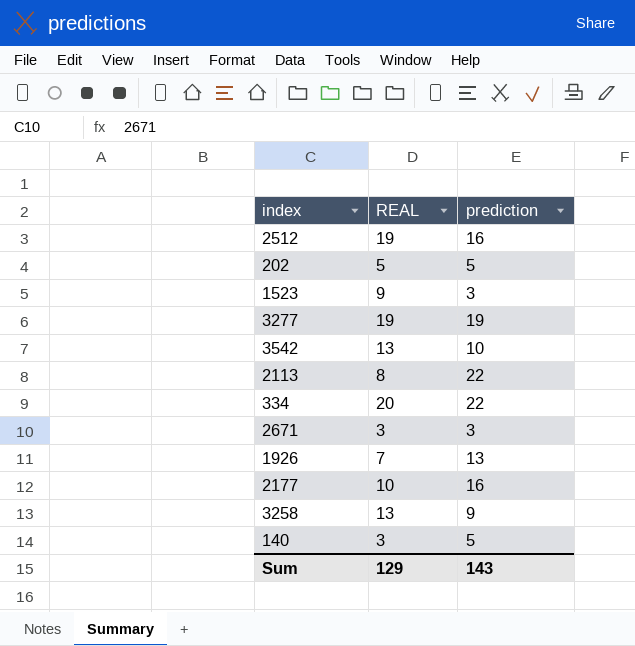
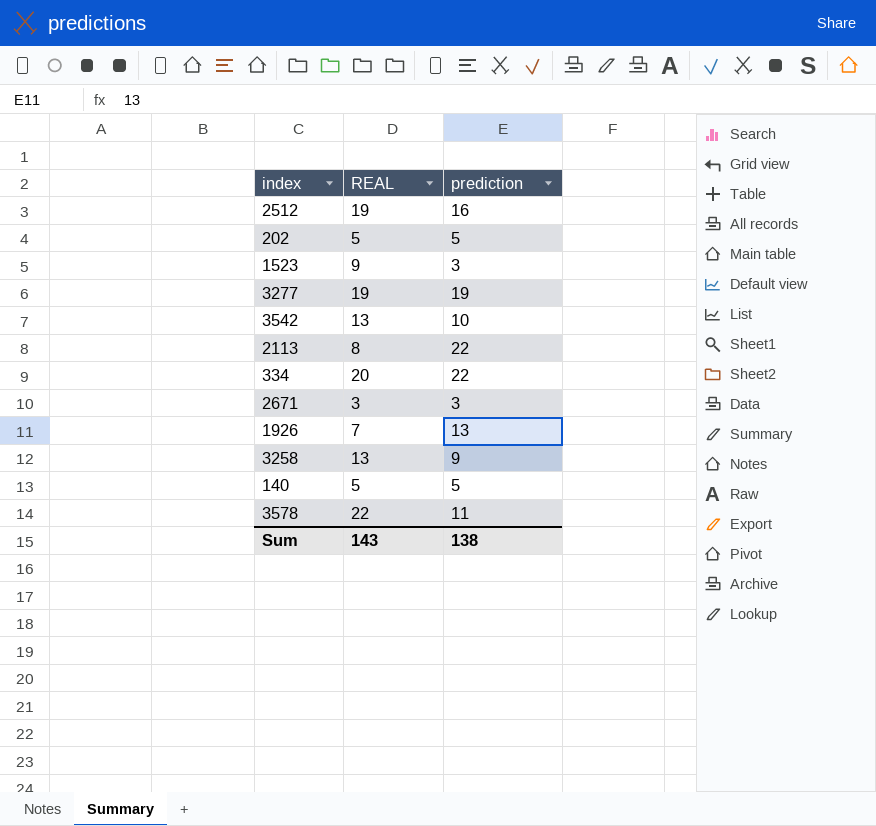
row 2177: 10 | 16 -> none
140 | REAL: 3 -> 5
row 3578: none -> 22 | 11
Sum | REAL: 129 -> 143
Sum | prediction: 143 -> 138

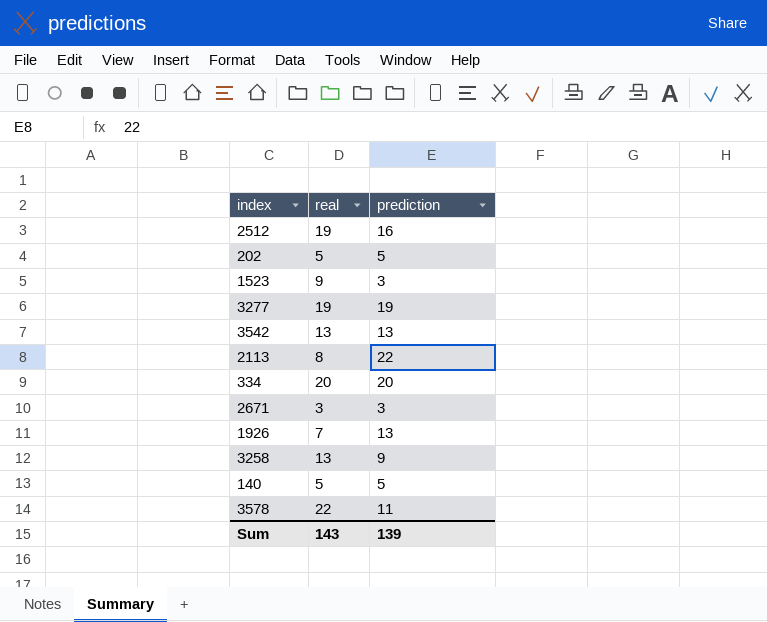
column name: REAL -> real
3542 | prediction: 10 -> 13
334 | prediction: 22 -> 20
Sum | prediction: 138 -> 139

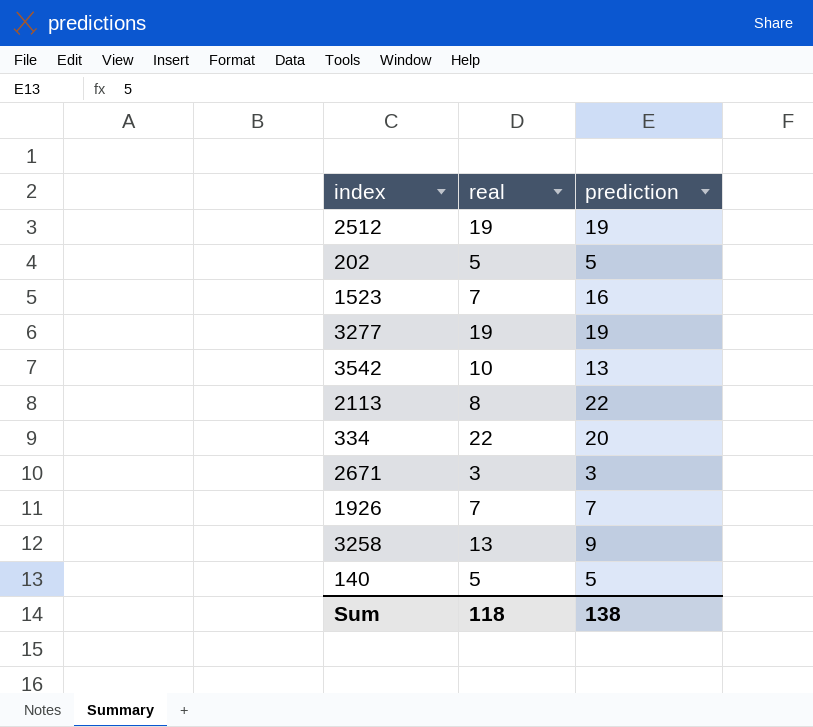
row 3578: 22 | 11 -> none
2512 | prediction: 16 -> 19
1523 | real: 9 -> 7
1523 | prediction: 3 -> 16
3542 | real: 13 -> 10
334 | real: 20 -> 22
1926 | prediction: 13 -> 7
Sum | real: 143 -> 118
Sum | prediction: 139 -> 138

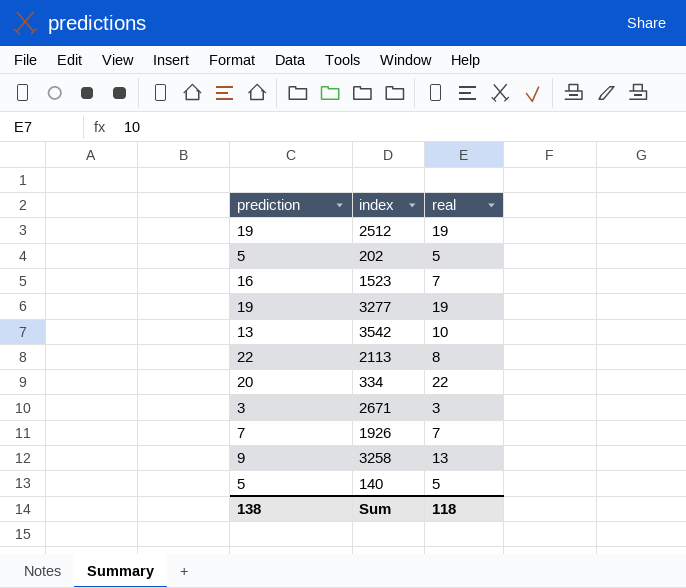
column prediction | position: 3 -> 1

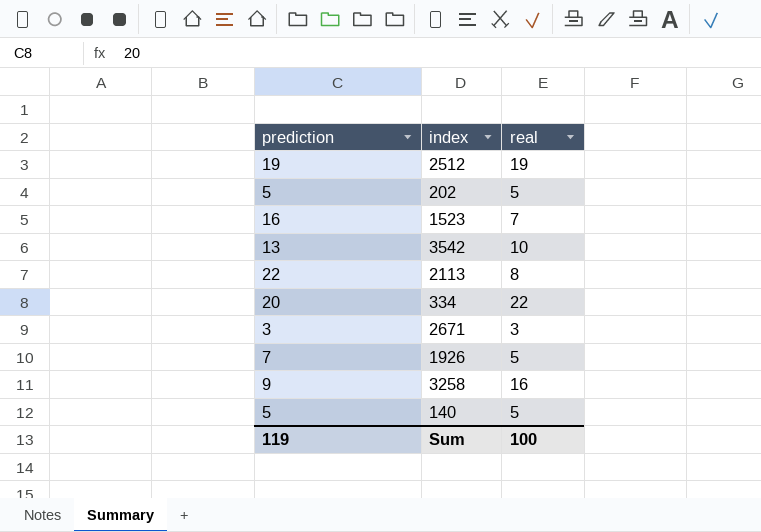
row 3277: 19 | 19 -> none
1926 | real: 7 -> 5
3258 | real: 13 -> 16
Sum | prediction: 138 -> 119
Sum | real: 118 -> 100

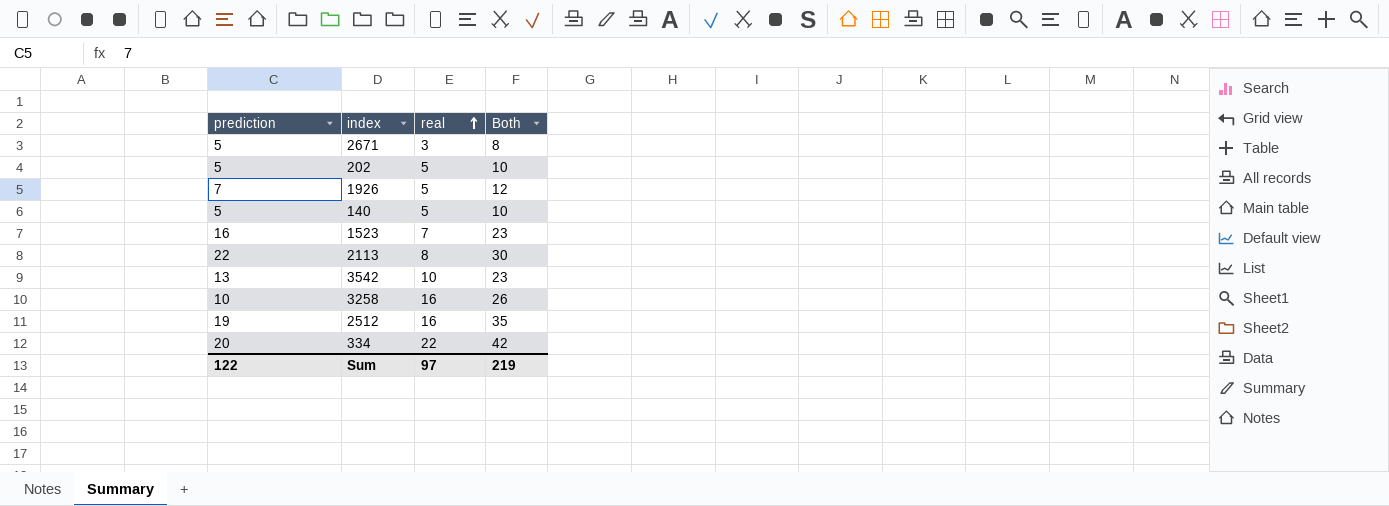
row order: none -> real ascending
column Both | formula: none -> [prediction] + [real]
2671 | prediction: 3 -> 5
3258 | prediction: 9 -> 10
2512 | real: 19 -> 16
Sum | prediction: 119 -> 122
Sum | real: 100 -> 97

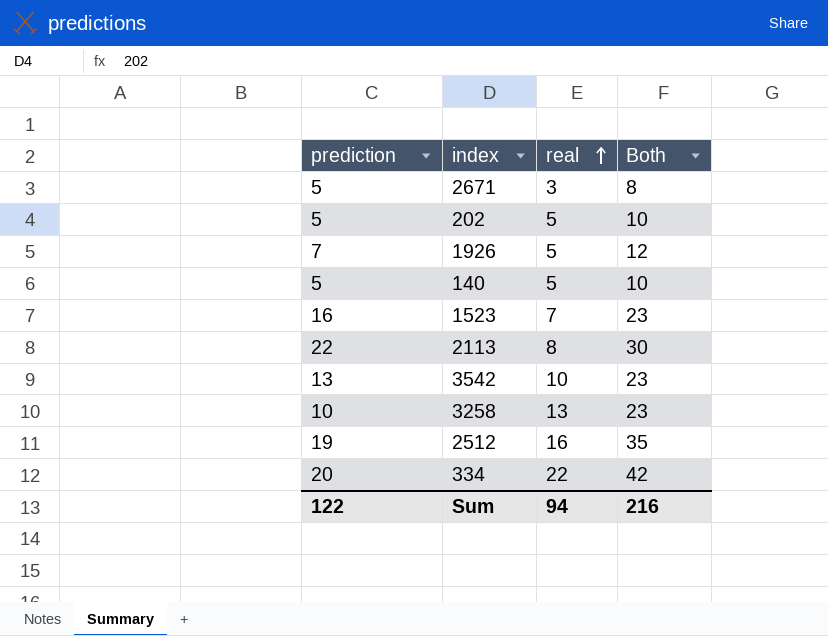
3258 | real: 16 -> 13
3258 | Both: 26 -> 23
Sum | real: 97 -> 94
Sum | Both: 219 -> 216

